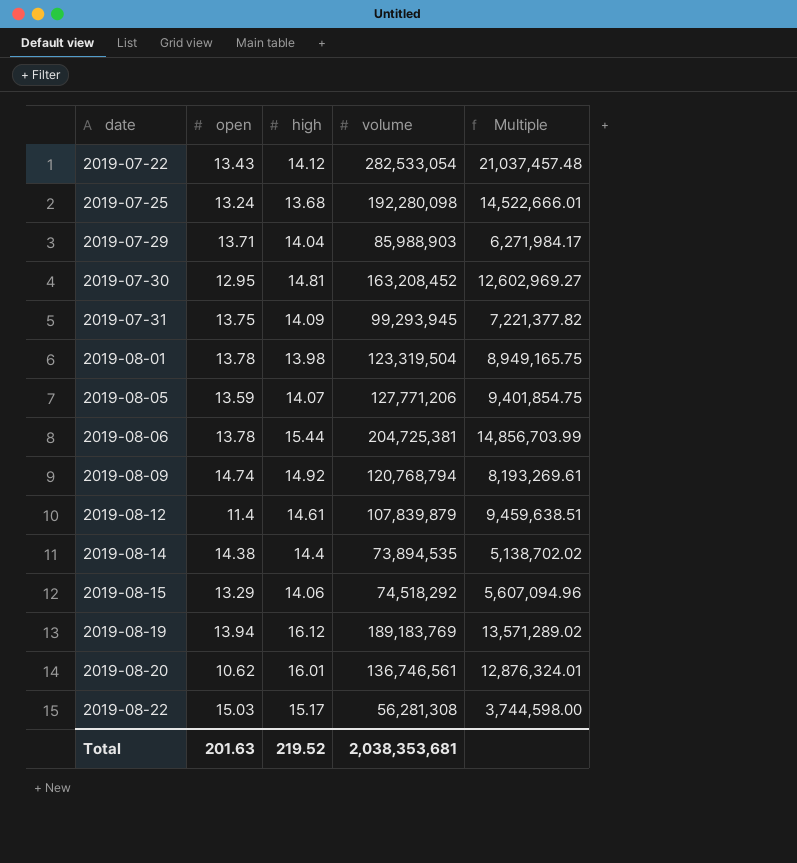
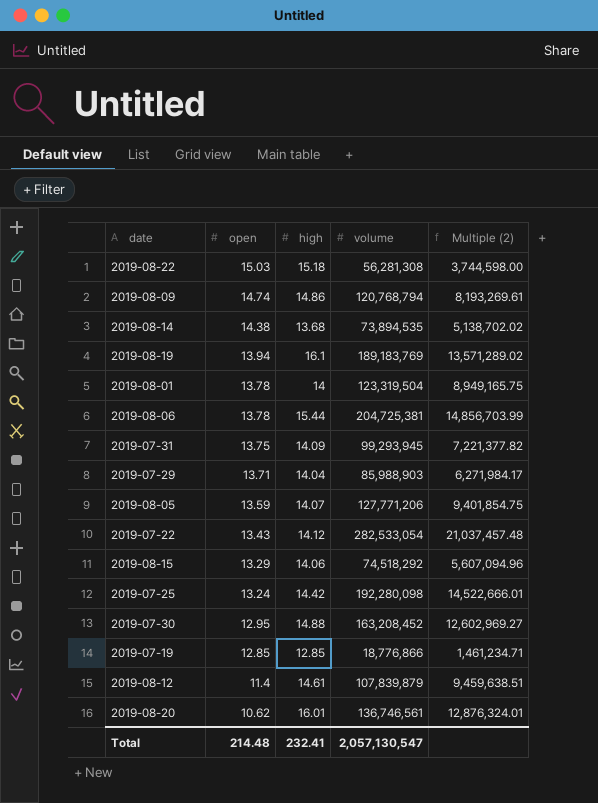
row order: date ascending -> open descending
column name: Multiple -> Multiple (2)
2019-08-22 | high: 15.17 -> 15.18
2019-08-09 | high: 14.92 -> 14.86
2019-08-14 | high: 14.4 -> 13.68
2019-08-19 | high: 16.12 -> 16.1
2019-08-01 | high: 13.98 -> 14
2019-07-25 | high: 13.68 -> 14.42
2019-07-30 | high: 14.81 -> 14.88
row 2019-07-19: none -> 12.85 | 12.85 | 18,776,866 | 1,461,234.71
Total | open: 201.63 -> 214.48
Total | high: 219.52 -> 232.41
Total | volume: 2,038,353,681 -> 2,057,130,547

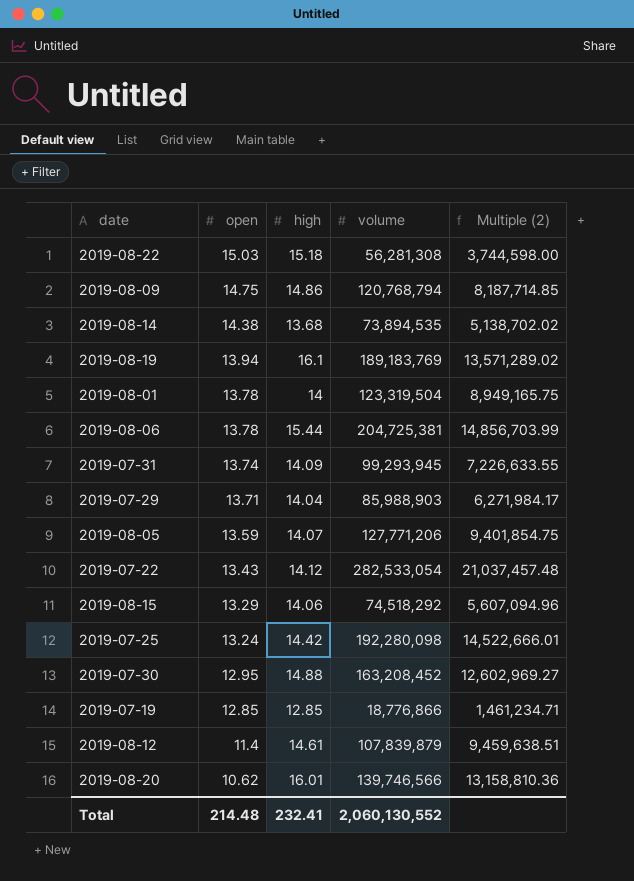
2019-08-09 | open: 14.74 -> 14.75
2019-08-09 | Multiple (2): 8,193,269.61 -> 8,187,714.85
2019-07-31 | open: 13.75 -> 13.74
2019-07-31 | Multiple (2): 7,221,377.82 -> 7,226,633.55
2019-08-20 | volume: 136,746,561 -> 139,746,566
2019-08-20 | Multiple (2): 12,876,324.01 -> 13,158,810.36
Total | volume: 2,057,130,547 -> 2,060,130,552

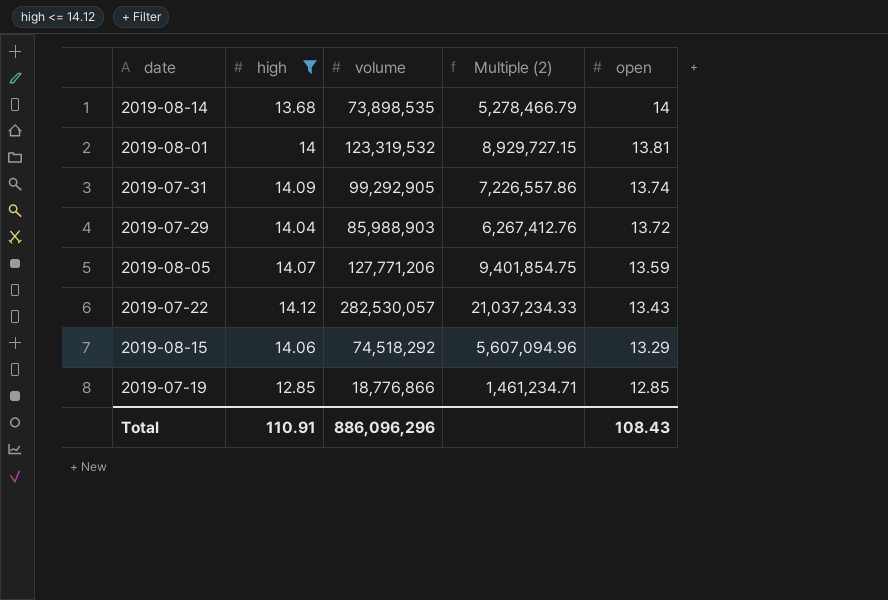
filter: none -> high <= 14.12
column open | position: 2 -> 5
2019-08-14 | volume: 73,894,535 -> 73,898,535
2019-08-14 | Multiple (2): 5,138,702.02 -> 5,278,466.79
2019-08-14 | open: 14.38 -> 14
2019-08-01 | volume: 123,319,504 -> 123,319,532
2019-08-01 | Multiple (2): 8,949,165.75 -> 8,929,727.15
2019-08-01 | open: 13.78 -> 13.81
2019-07-31 | volume: 99,293,945 -> 99,292,905
2019-07-31 | Multiple (2): 7,226,633.55 -> 7,226,557.86
2019-07-29 | Multiple (2): 6,271,984.17 -> 6,267,412.76
2019-07-29 | open: 13.71 -> 13.72
2019-07-22 | volume: 282,533,054 -> 282,530,057
2019-07-22 | Multiple (2): 21,037,457.48 -> 21,037,234.33
Total | high: 232.41 -> 110.91
Total | volume: 2,060,130,552 -> 886,096,296
Total | open: 214.48 -> 108.43

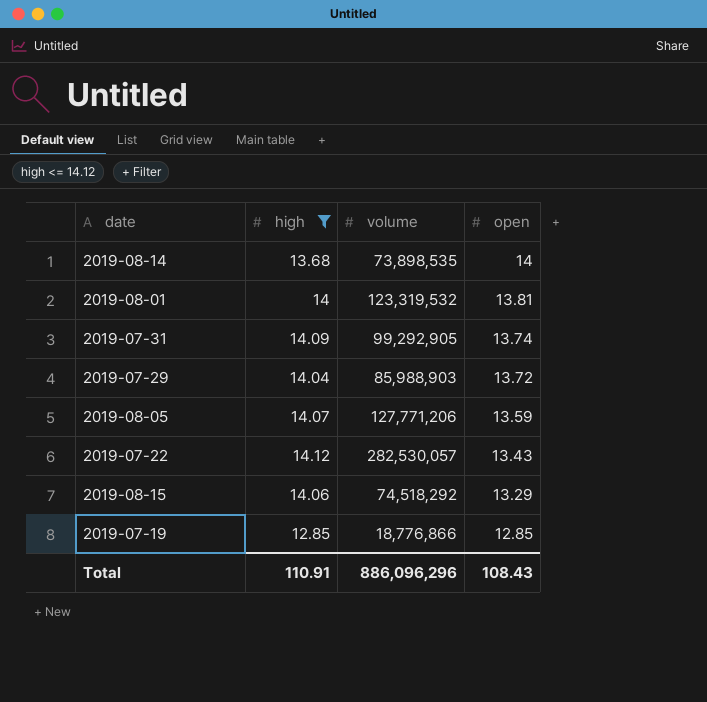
column Multiple (2) | formula: [volume] / [open] -> none

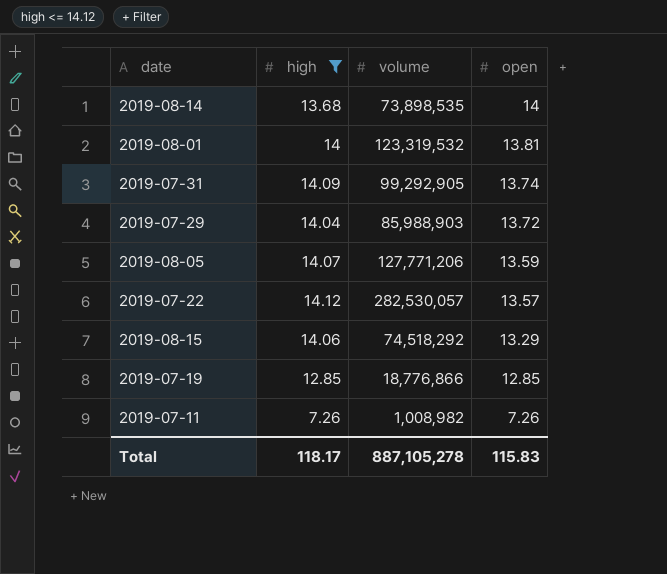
2019-07-22 | open: 13.43 -> 13.57
row 2019-07-11: none -> 7.26 | 1,008,982 | 7.26
Total | high: 110.91 -> 118.17
Total | volume: 886,096,296 -> 887,105,278
Total | open: 108.43 -> 115.83

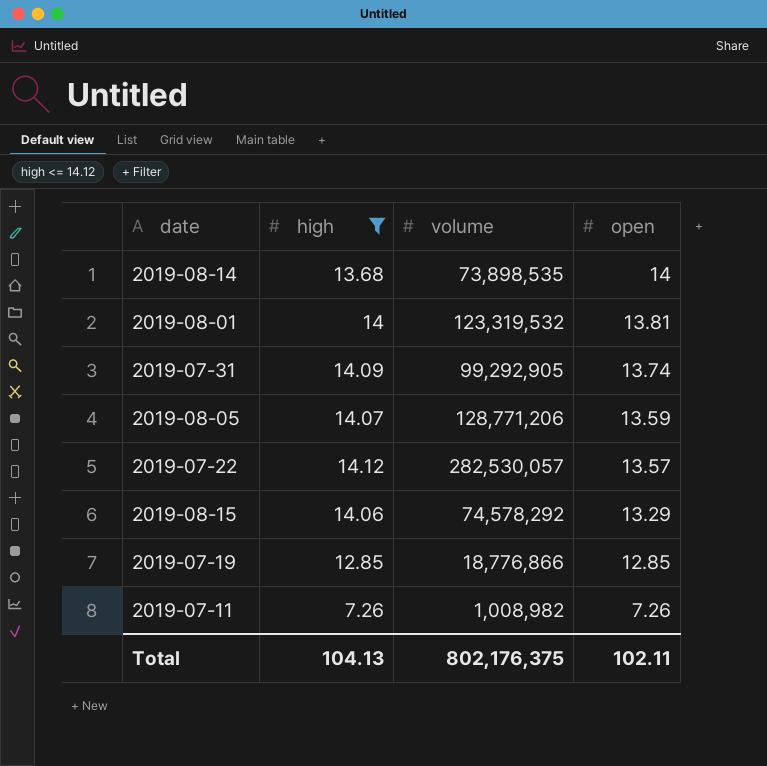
row 2019-07-29: 14.04 | 85,988,903 | 13.72 -> none
2019-08-05 | volume: 127,771,206 -> 128,771,206
2019-08-15 | volume: 74,518,292 -> 74,578,292
Total | high: 118.17 -> 104.13
Total | volume: 887,105,278 -> 802,176,375
Total | open: 115.83 -> 102.11

